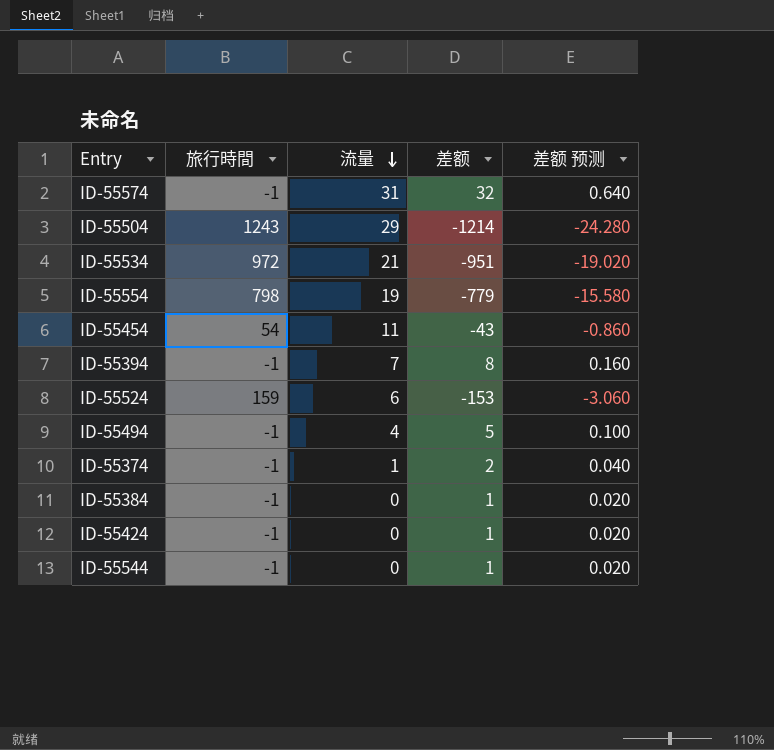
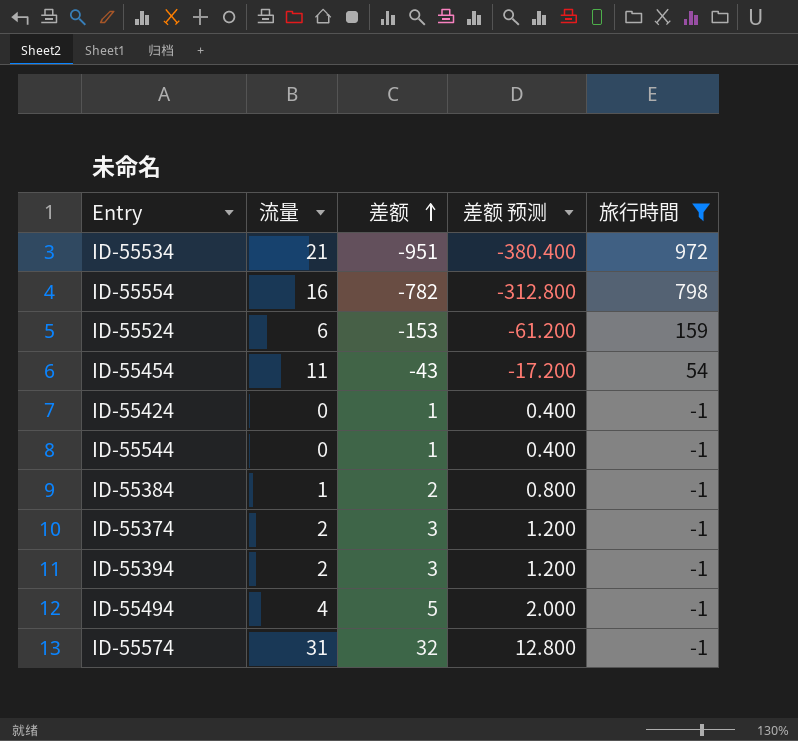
filter: none -> 旅行時間 != 1243
row order: 流量 descending -> 差额 ascending
column 差额 预测 | formula: [差额] * 0.02 -> [差额] * 0.4
column 旅行時間 | position: 2 -> 5
ID-55554 | 流量: 19 -> 16
ID-55554 | 差额: -779 -> -782
ID-55384 | 流量: 0 -> 1
ID-55384 | 差额: 1 -> 2
ID-55374 | 流量: 1 -> 2
ID-55374 | 差额: 2 -> 3
ID-55394 | 流量: 7 -> 2
ID-55394 | 差额: 8 -> 3

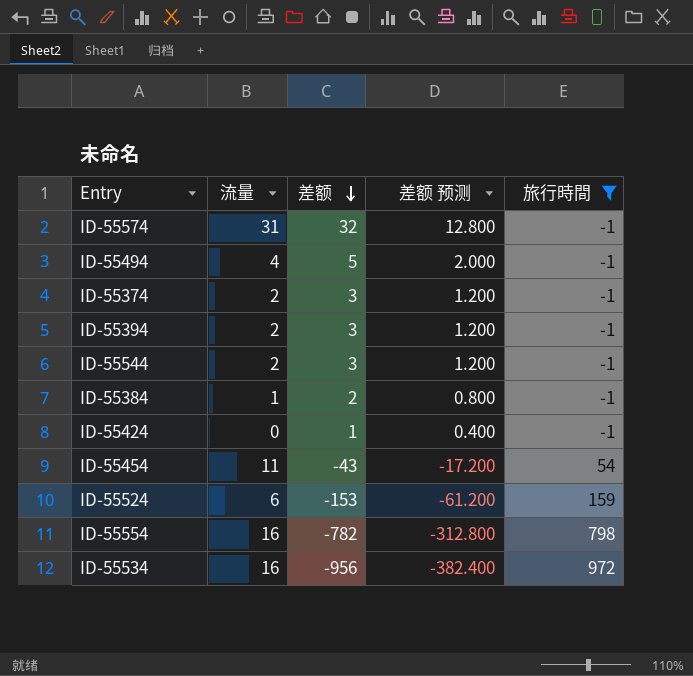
row order: 差额 ascending -> 差额 descending
ID-55544 | 流量: 0 -> 2
ID-55544 | 差额: 1 -> 3
ID-55544 | 差额 预测: 0.400 -> 1.200
ID-55534 | 流量: 21 -> 16
ID-55534 | 差额: -951 -> -956
ID-55534 | 差额 预测: -380.400 -> -382.400

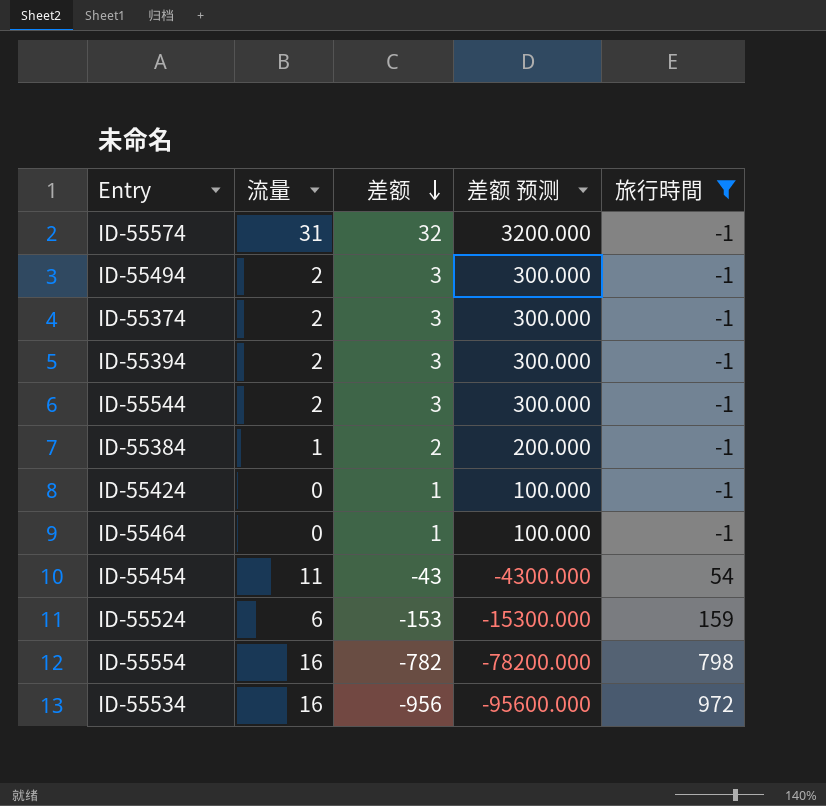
column 差额 预测 | formula: [差额] * 0.4 -> [差额] * 100
ID-55494 | 流量: 4 -> 2
ID-55494 | 差额: 5 -> 3
row ID-55464: none -> 0 | 1 | 100.000 | -1

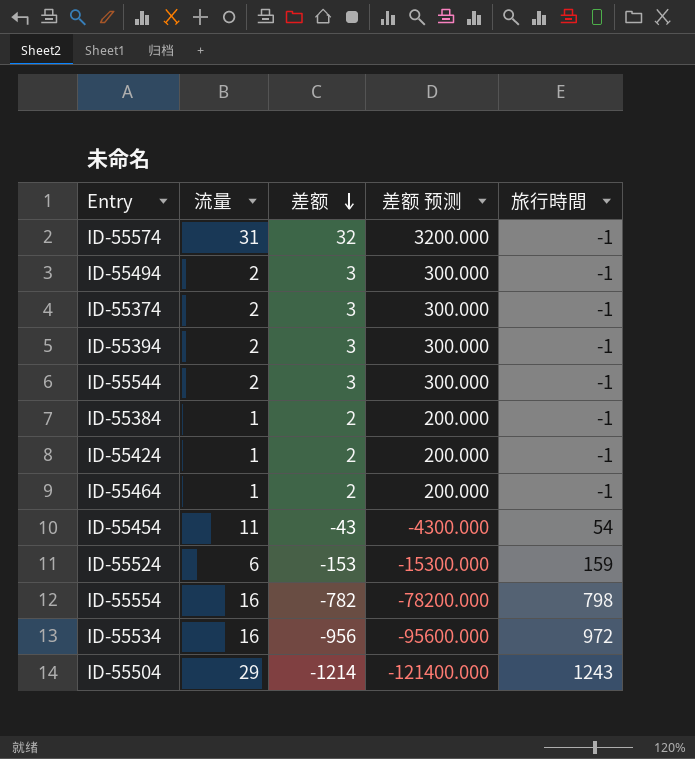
filter: 旅行時間 != 1243 -> none
ID-55424 | 流量: 0 -> 1
ID-55424 | 差额: 1 -> 2
ID-55424 | 差额 预测: 100.000 -> 200.000
ID-55464 | 流量: 0 -> 1
ID-55464 | 差额: 1 -> 2
ID-55464 | 差额 预测: 100.000 -> 200.000

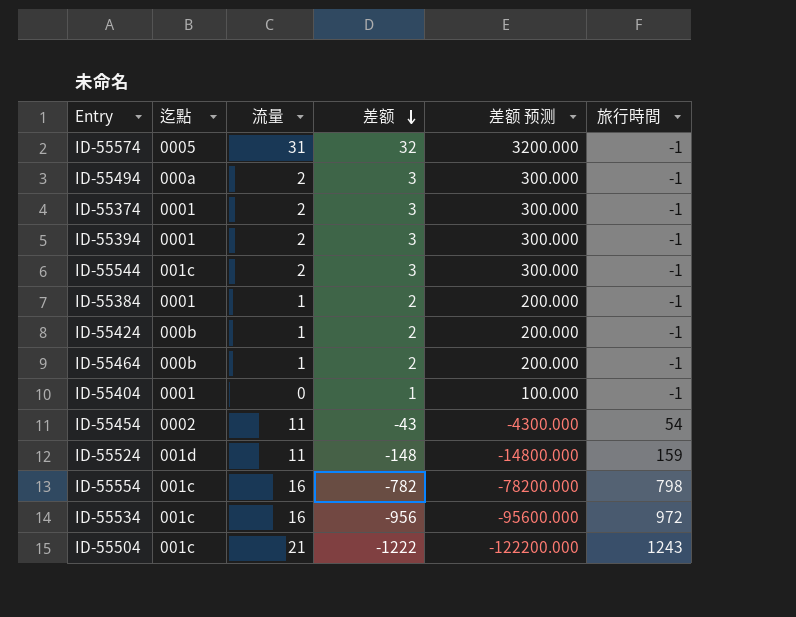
column 迄點 | position: none -> 2
row ID-55404: none -> 0001 | 0 | 1 | 100.000 | -1
ID-55524 | 流量: 6 -> 11
ID-55524 | 差额: -153 -> -148
ID-55524 | 差额 预测: -15300.000 -> -14800.000
ID-55504 | 流量: 29 -> 21
ID-55504 | 差额: -1214 -> -1222
ID-55504 | 差额 预测: -121400.000 -> -122200.000

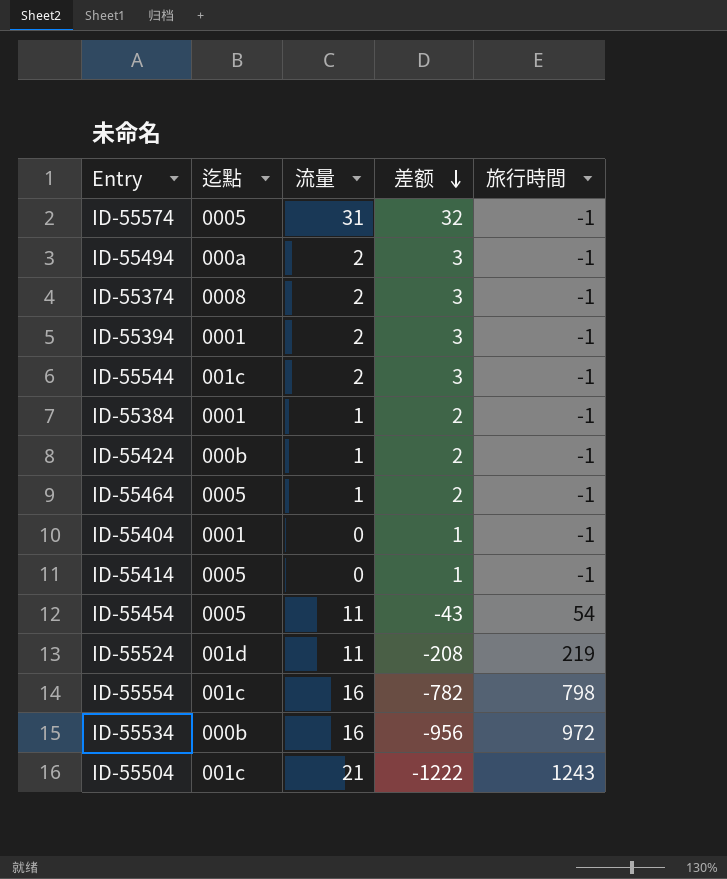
column 差额 预测 | formula: [差额] * 100 -> none
ID-55374 | 迄點: 0001 -> 0008
ID-55464 | 迄點: 000b -> 0005
row ID-55414: none -> 0005 | 0 | 1 | -1
ID-55454 | 迄點: 0002 -> 0005
ID-55524 | 差额: -148 -> -208
ID-55524 | 旅行時間: 159 -> 219
ID-55534 | 迄點: 001c -> 000b

